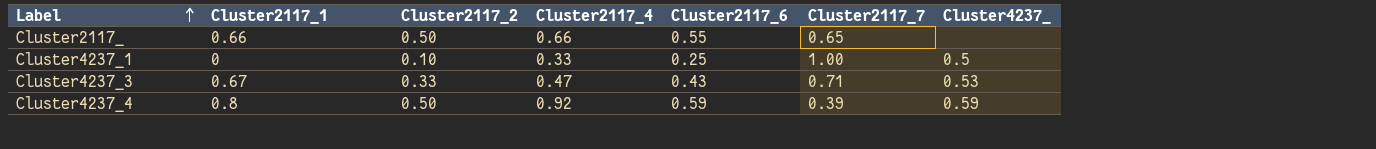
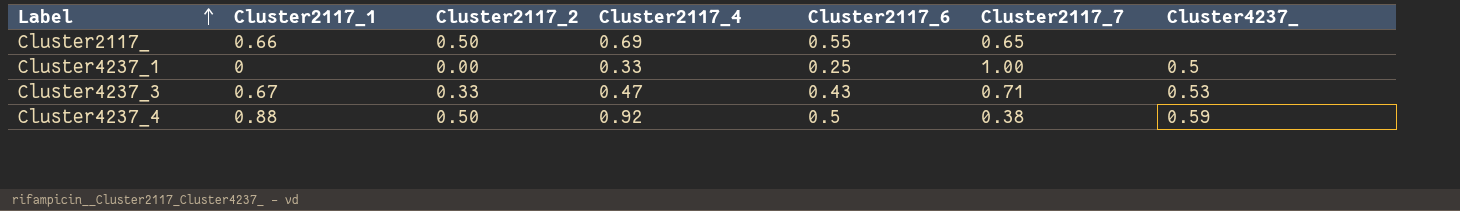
Cluster2117_ | Cluster2117_4: 0.66 -> 0.69
Cluster4237_1 | Cluster2117_2: 0.10 -> 0.00
Cluster4237_4 | Cluster2117_1: 0.8 -> 0.88
Cluster4237_4 | Cluster2117_6: 0.59 -> 0.5
Cluster4237_4 | Cluster2117_7: 0.39 -> 0.38

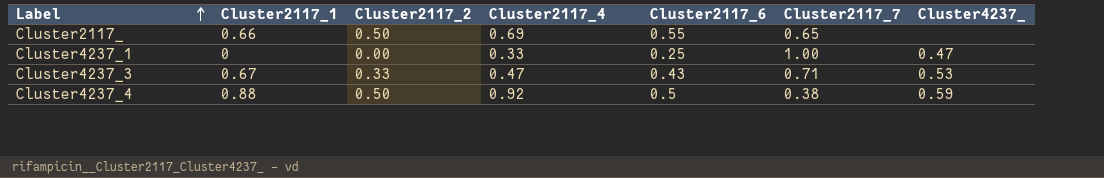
Cluster4237_1 | Cluster4237_: 0.5 -> 0.47

